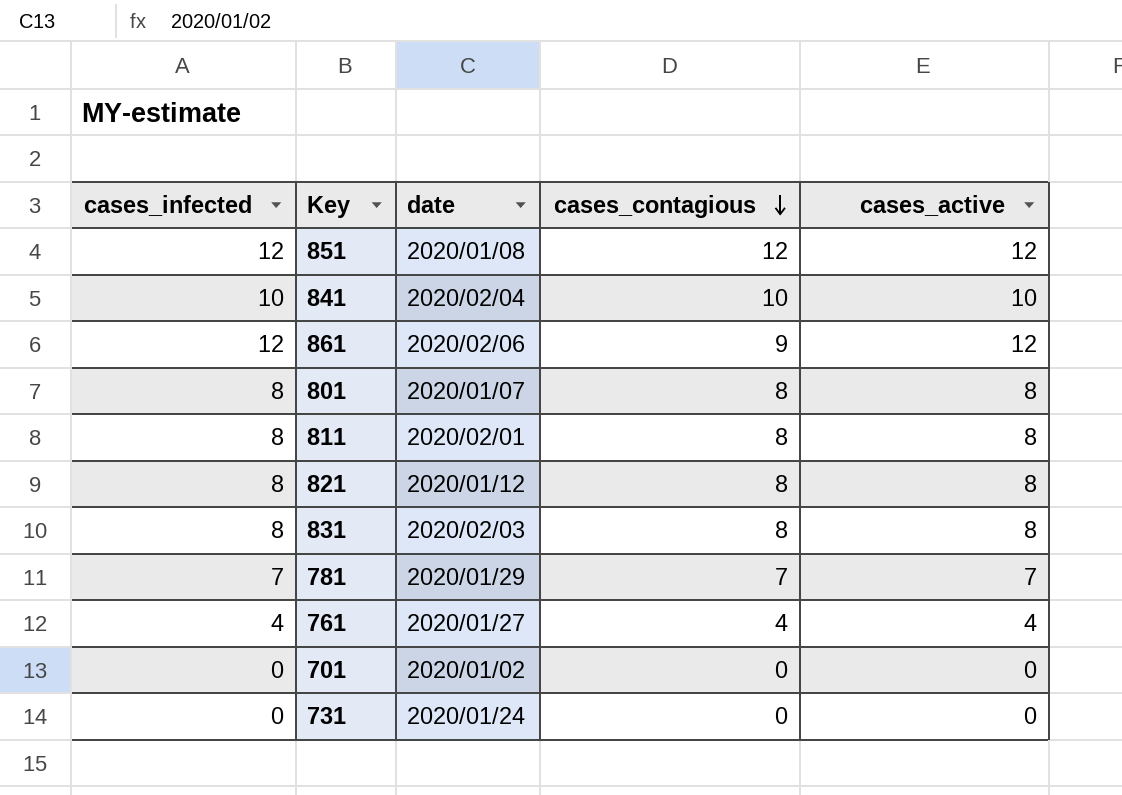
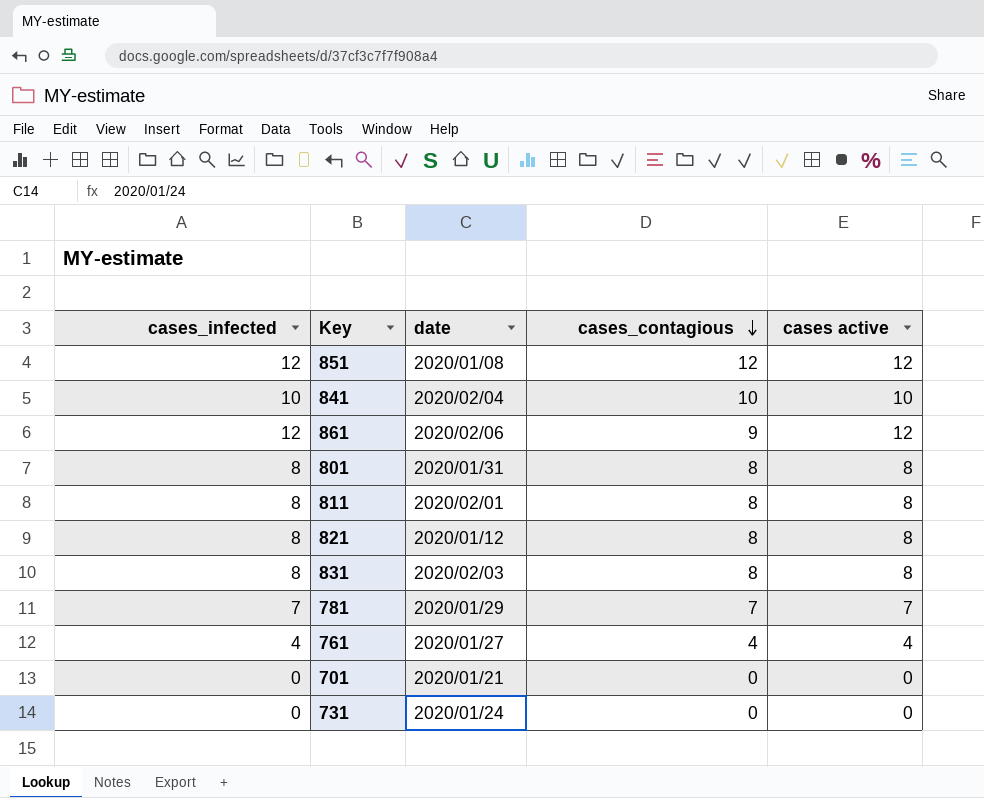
column name: cases_active -> cases active
801 | date: 2020/01/07 -> 2020/01/31
701 | date: 2020/01/02 -> 2020/01/21

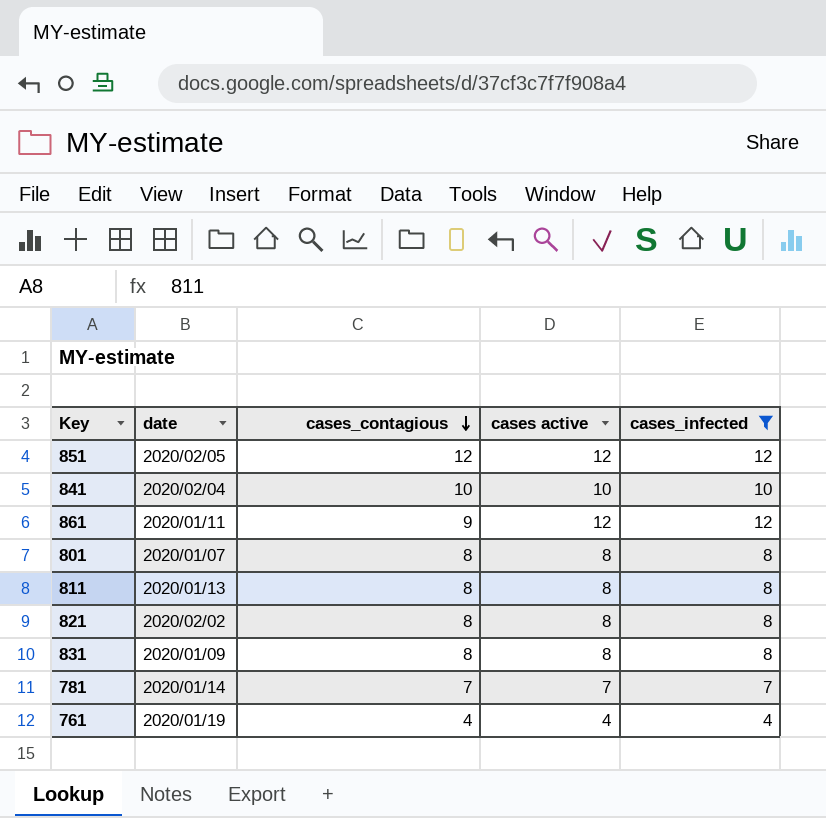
filter: none -> cases_infected != 0
column cases_infected | position: 1 -> 5
851 | date: 2020/01/08 -> 2020/02/05
861 | date: 2020/02/06 -> 2020/01/11
801 | date: 2020/01/31 -> 2020/01/07
811 | date: 2020/02/01 -> 2020/01/13
821 | date: 2020/01/12 -> 2020/02/02
831 | date: 2020/02/03 -> 2020/01/09
781 | date: 2020/01/29 -> 2020/01/14
761 | date: 2020/01/27 -> 2020/01/19

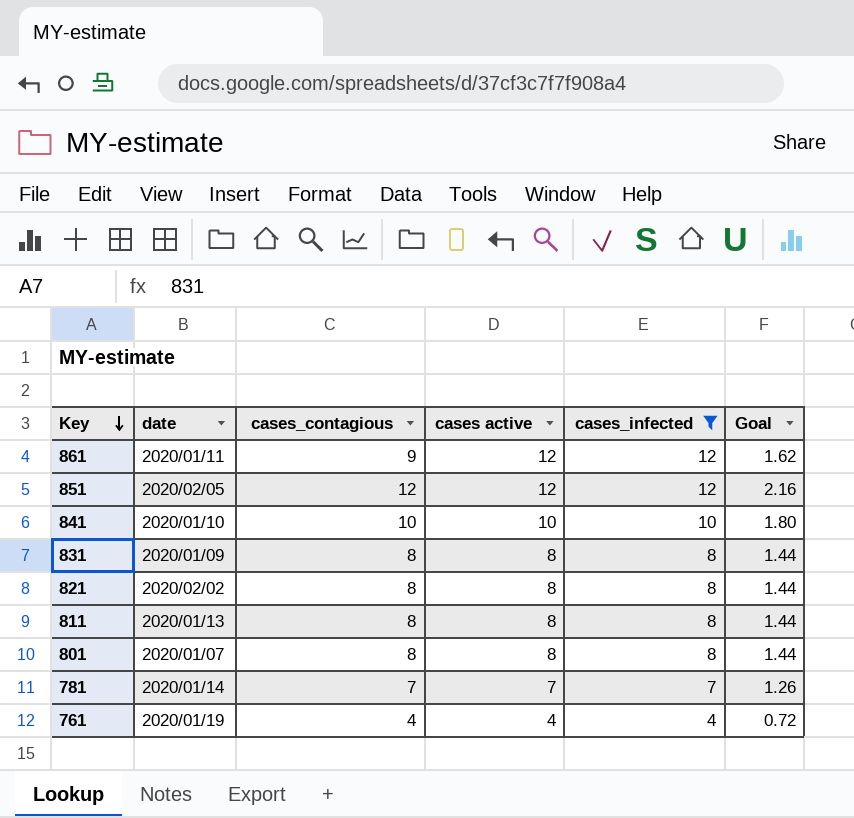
row order: cases_contagious descending -> Key descending
column Goal | formula: none -> [cases_contagious] * 0.18
841 | date: 2020/02/04 -> 2020/01/10

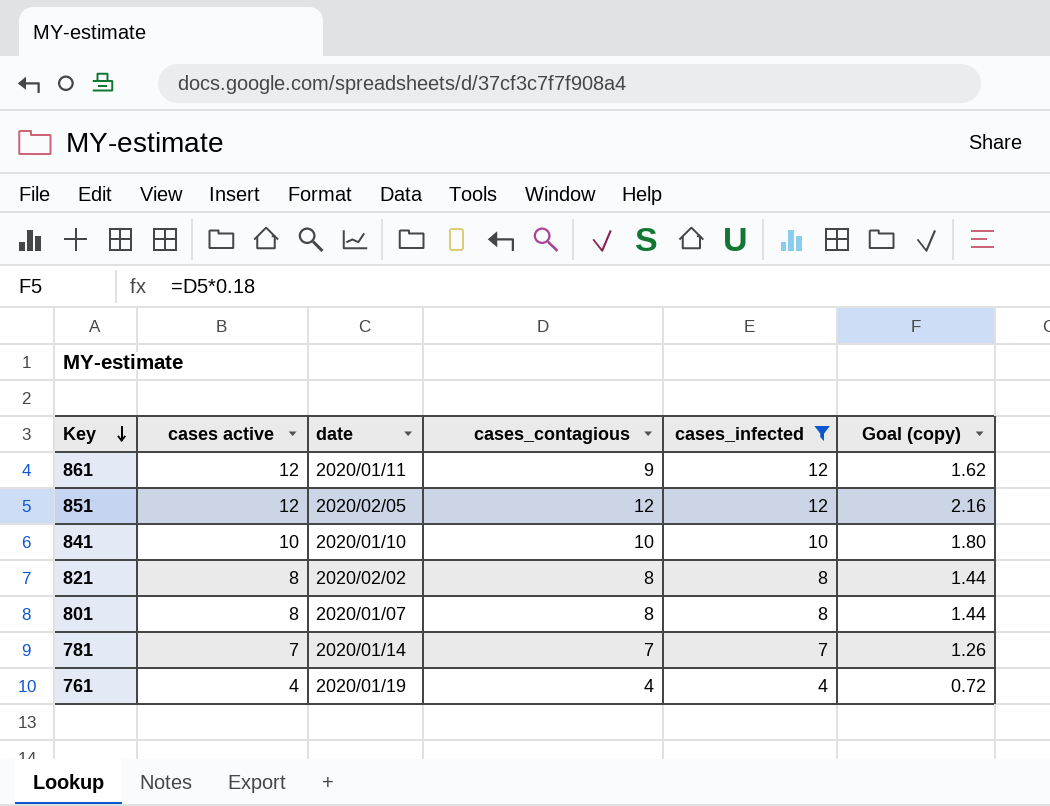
column cases active | position: 4 -> 2
column name: Goal -> Goal (copy)
row 831: 2020/01/09 | 8 | 8 | 8 | 1.44 -> none
row 811: 2020/01/13 | 8 | 8 | 8 | 1.44 -> none

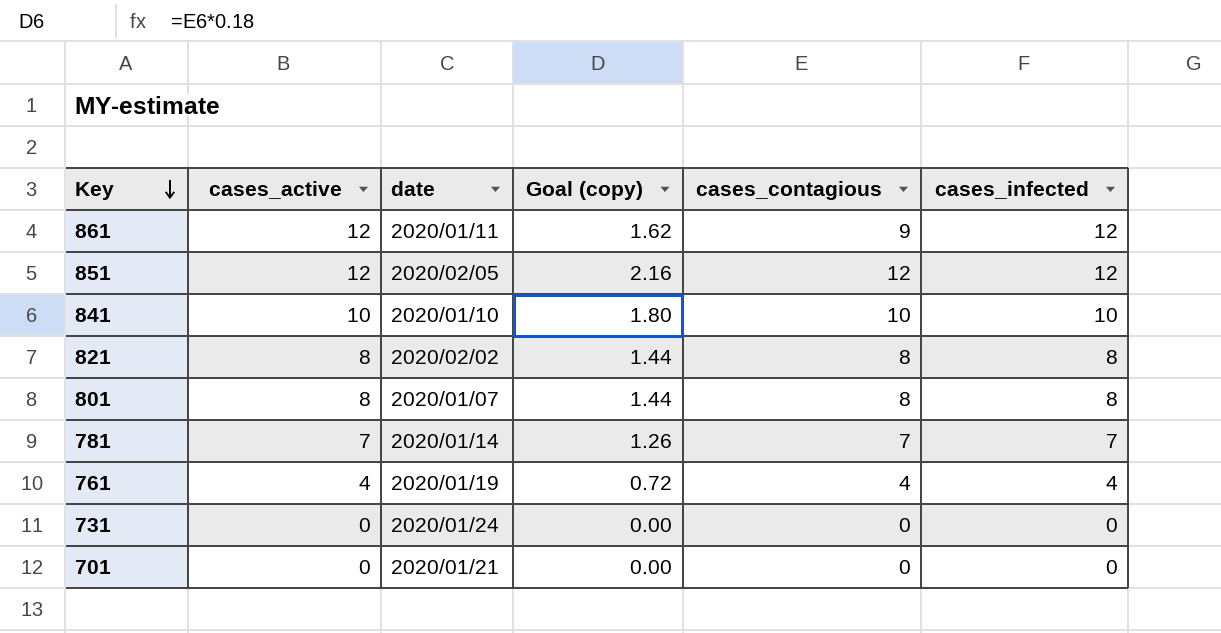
filter: cases_infected != 0 -> none
column name: cases active -> cases_active
column Goal (copy) | position: 6 -> 4

